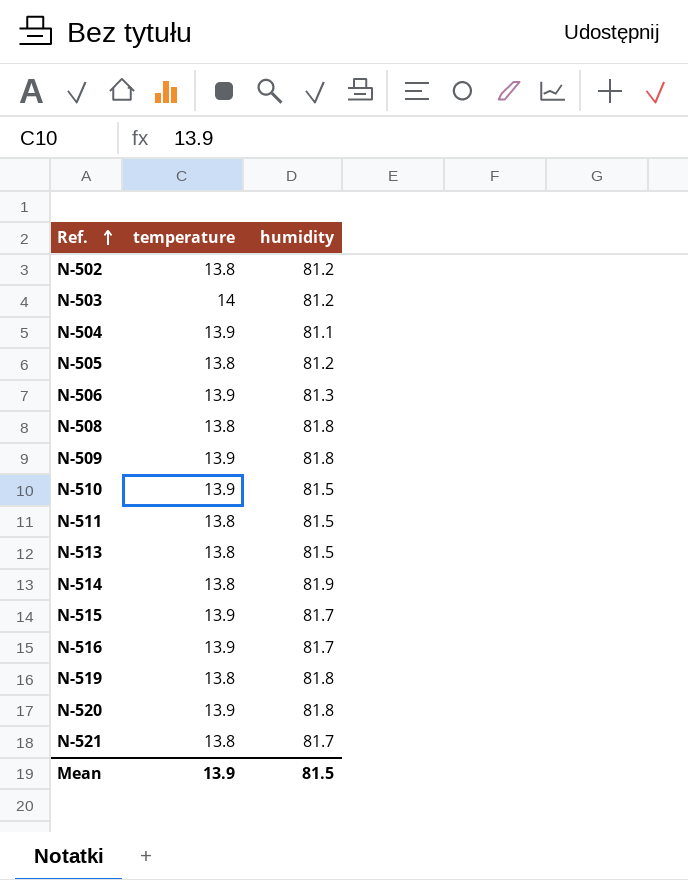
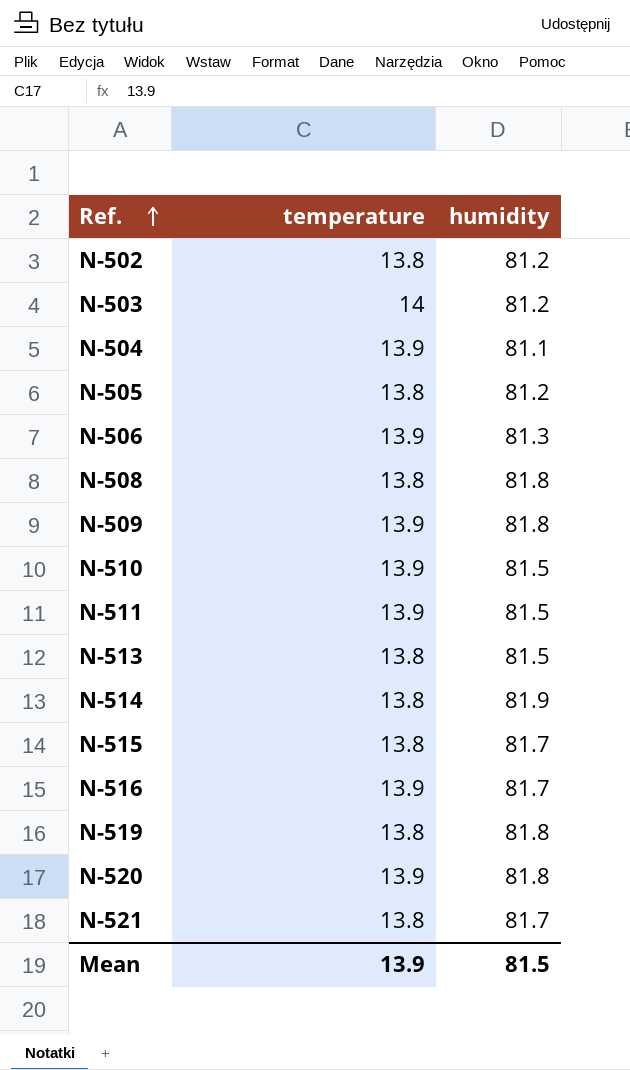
N-511 | temperature: 13.8 -> 13.9
N-515 | temperature: 13.9 -> 13.8

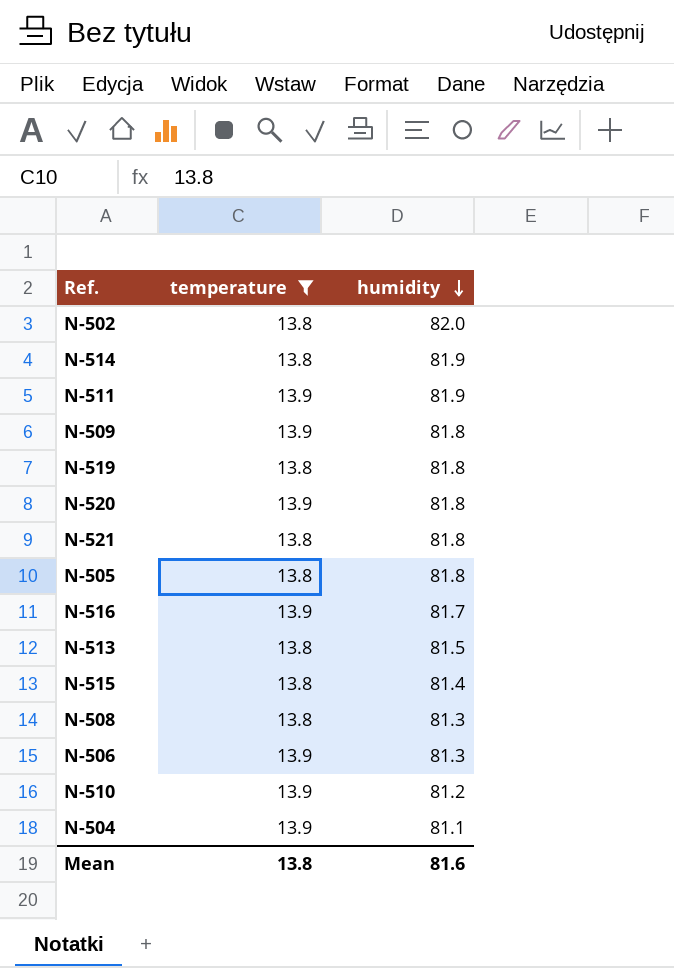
filter: none -> temperature != 14
row order: Ref. ascending -> humidity descending
N-502 | humidity: 81.2 -> 82.0
N-511 | humidity: 81.5 -> 81.9
N-521 | humidity: 81.7 -> 81.8
N-505 | humidity: 81.2 -> 81.8
N-515 | humidity: 81.7 -> 81.4
N-508 | humidity: 81.8 -> 81.3
N-510 | humidity: 81.5 -> 81.2
Mean | temperature: 13.9 -> 13.8
Mean | humidity: 81.5 -> 81.6

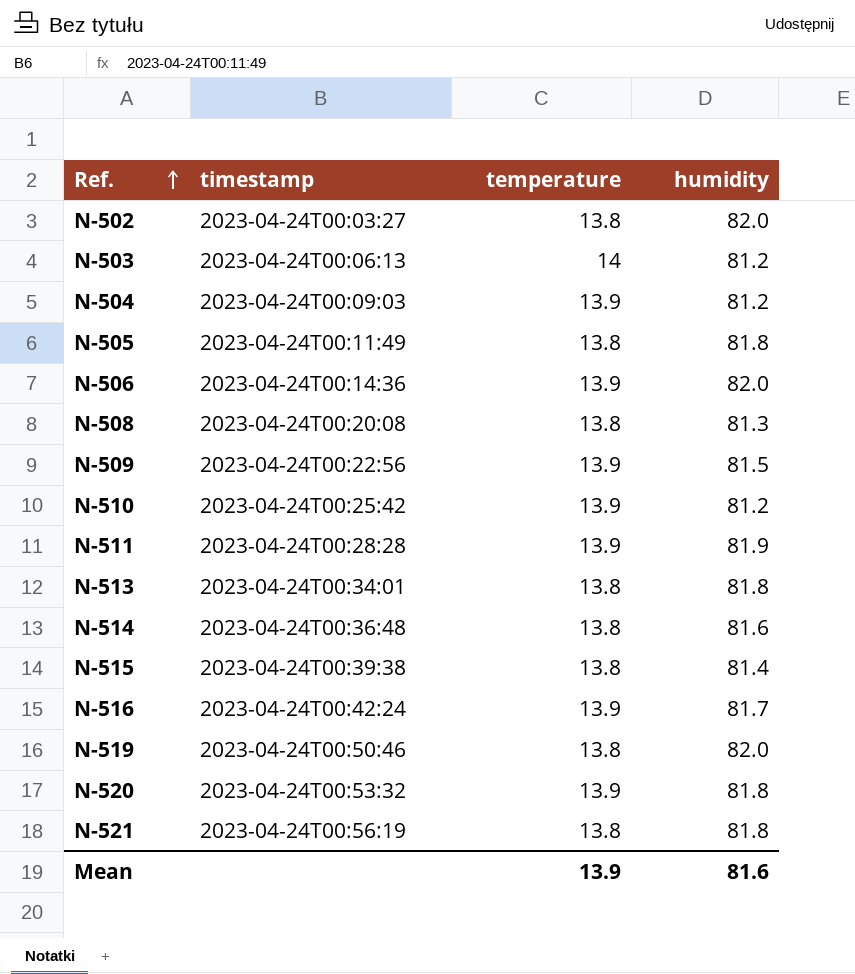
filter: temperature != 14 -> none
row order: humidity descending -> Ref. ascending
column timestamp | position: none -> 2
N-504 | humidity: 81.1 -> 81.2
N-506 | humidity: 81.3 -> 82.0
N-509 | humidity: 81.8 -> 81.5
N-513 | humidity: 81.5 -> 81.8
N-514 | humidity: 81.9 -> 81.6
N-519 | humidity: 81.8 -> 82.0
Mean | temperature: 13.8 -> 13.9

